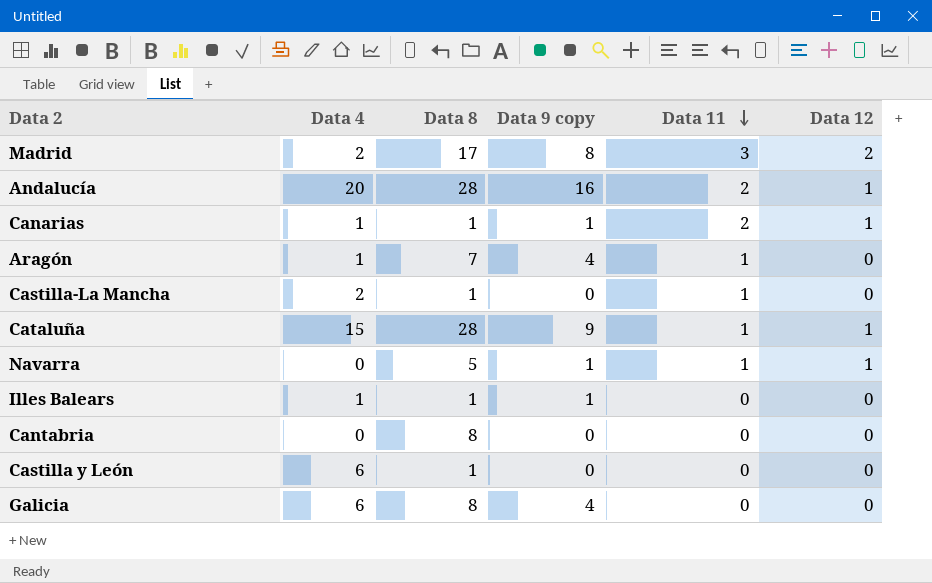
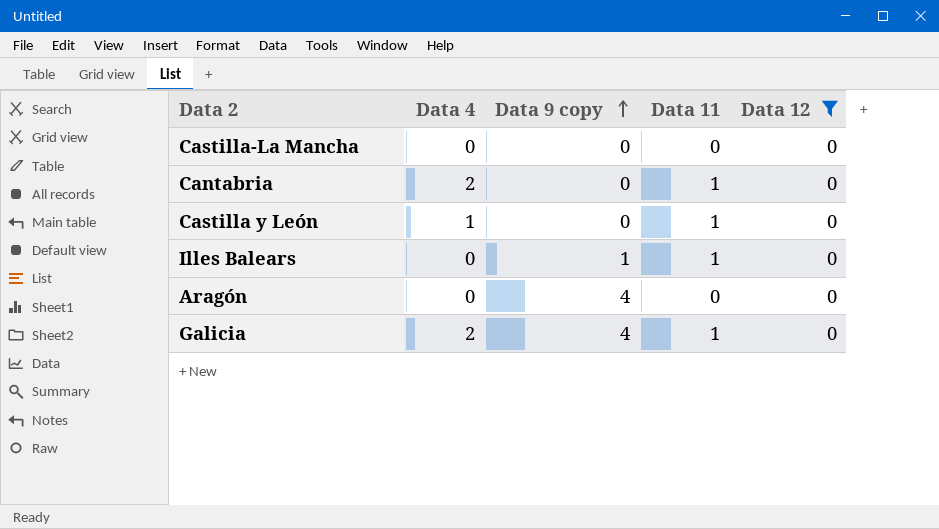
filter: none -> Data 12 = 0
row order: Data 11 descending -> Data 9 copy ascending
column Data 8 | position: 3 -> none
Castilla-La Mancha | Data 4: 2 -> 0
Castilla-La Mancha | Data 11: 1 -> 0
Cantabria | Data 4: 0 -> 2
Cantabria | Data 11: 0 -> 1
Castilla y León | Data 4: 6 -> 1
Castilla y León | Data 11: 0 -> 1
Illes Balears | Data 4: 1 -> 0
Illes Balears | Data 11: 0 -> 1
Aragón | Data 4: 1 -> 0
Aragón | Data 11: 1 -> 0
Galicia | Data 4: 6 -> 2
Galicia | Data 11: 0 -> 1

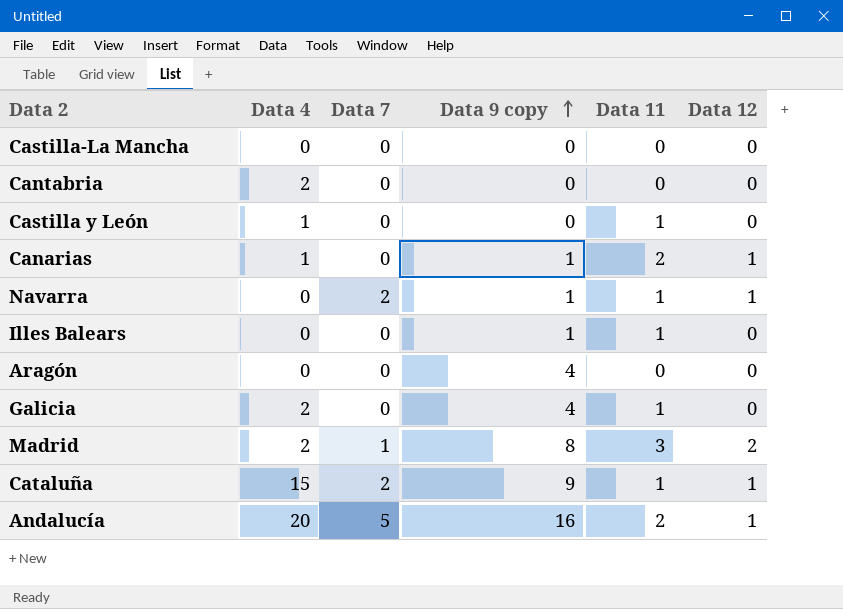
filter: Data 12 = 0 -> none
column Data 7 | position: none -> 3
Cantabria | Data 11: 1 -> 0

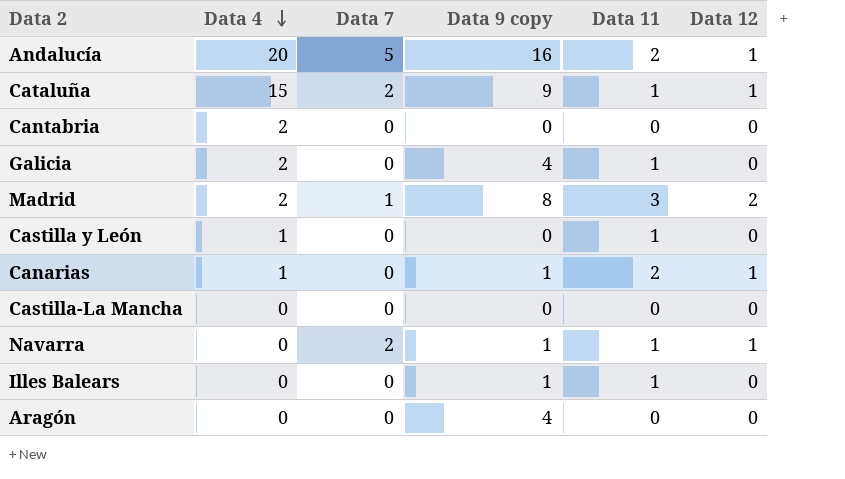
row order: Data 9 copy ascending -> Data 4 descending

